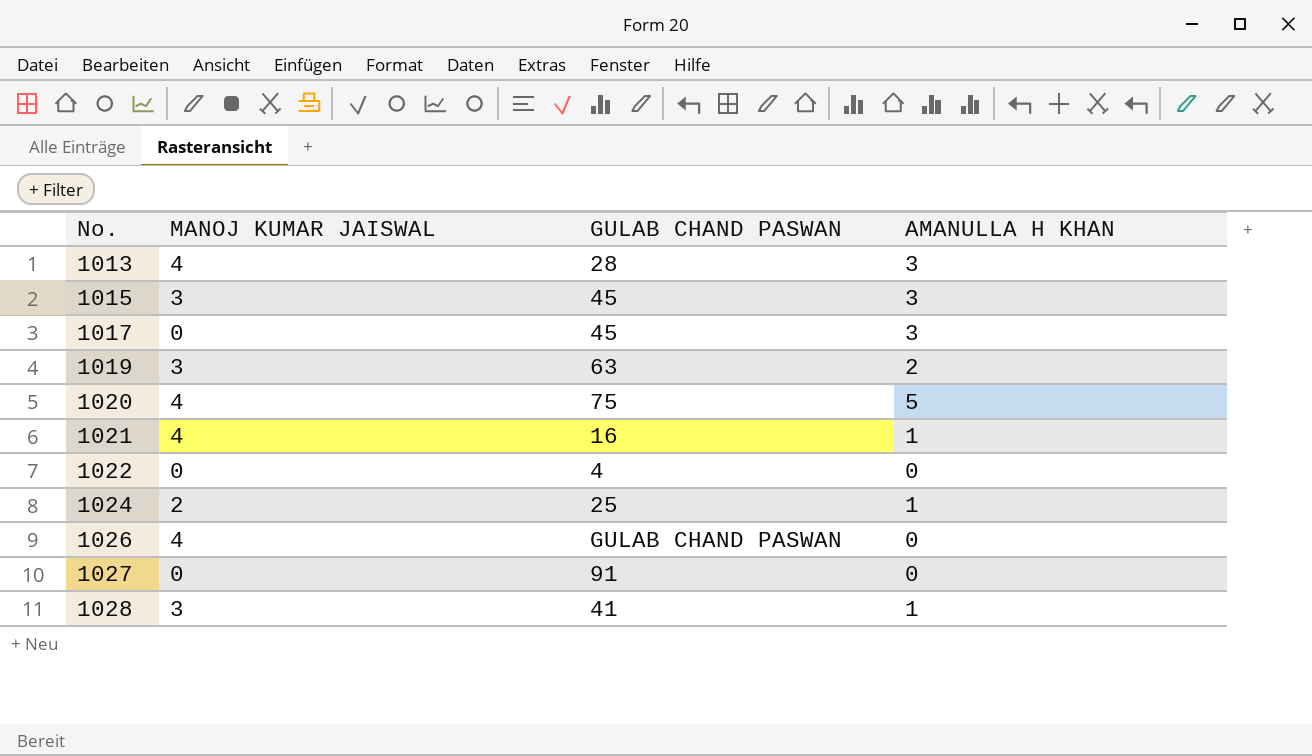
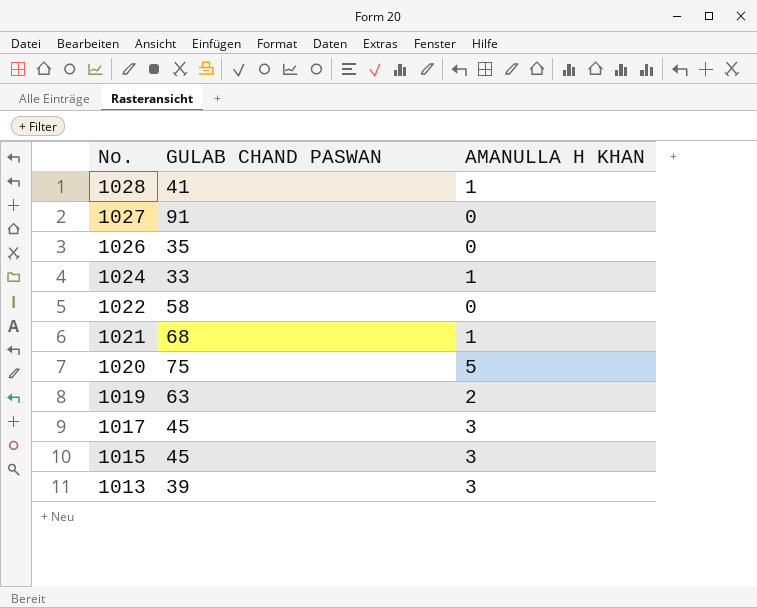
row order: No. ascending -> No. descending
column MANOJ KUMAR JAISWAL | position: 2 -> none
1026 | GULAB CHAND PASWAN: GULAB CHAND PASWAN -> 35
1024 | GULAB CHAND PASWAN: 25 -> 33
1022 | GULAB CHAND PASWAN: 4 -> 58
1021 | GULAB CHAND PASWAN: 16 -> 68
1013 | GULAB CHAND PASWAN: 28 -> 39

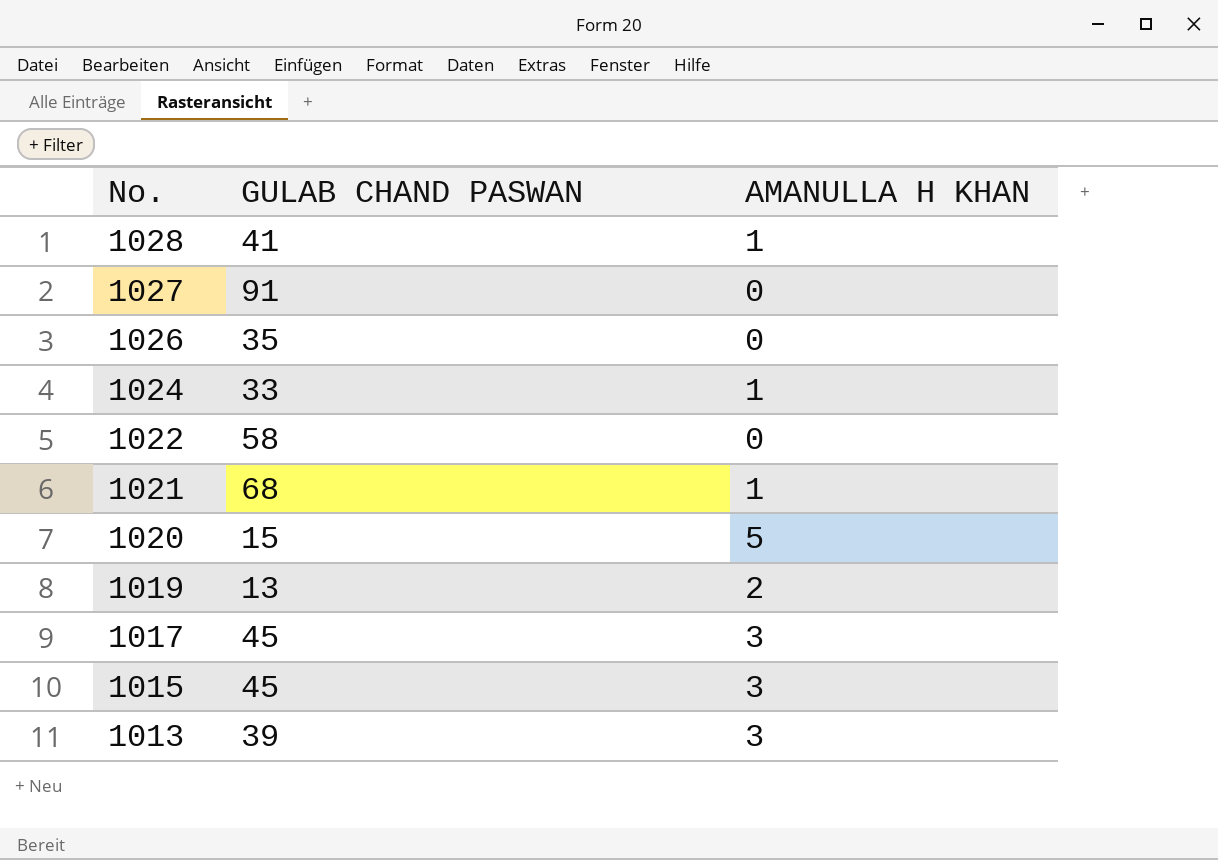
1020 | GULAB CHAND PASWAN: 75 -> 15
1019 | GULAB CHAND PASWAN: 63 -> 13

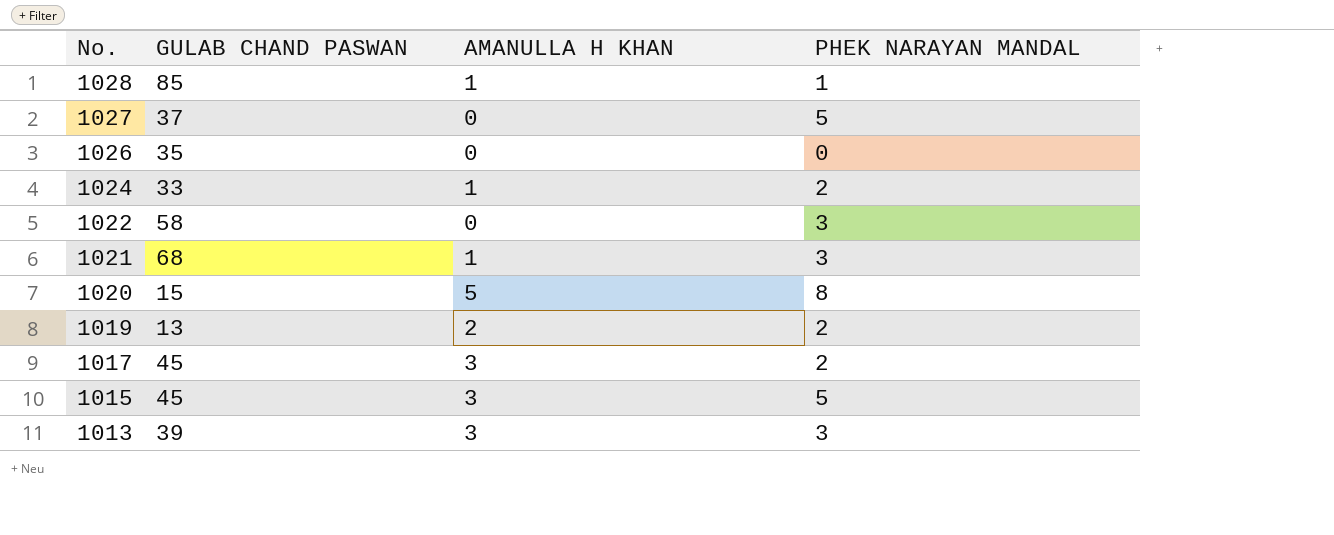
column PHEK NARAYAN MANDAL | position: none -> 4
1028 | GULAB CHAND PASWAN: 41 -> 85
1027 | GULAB CHAND PASWAN: 91 -> 37

